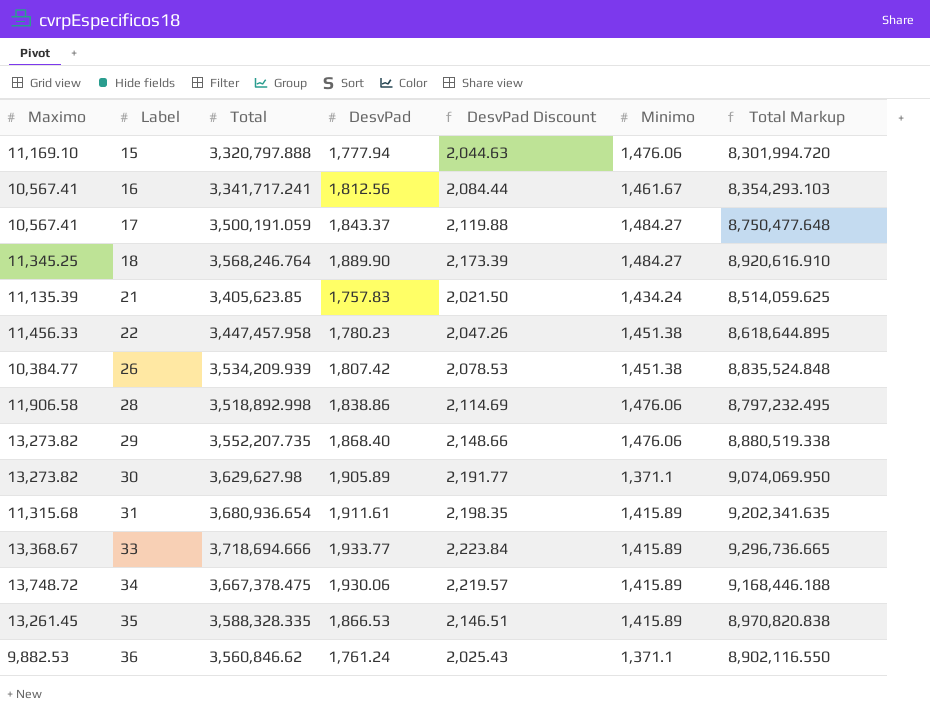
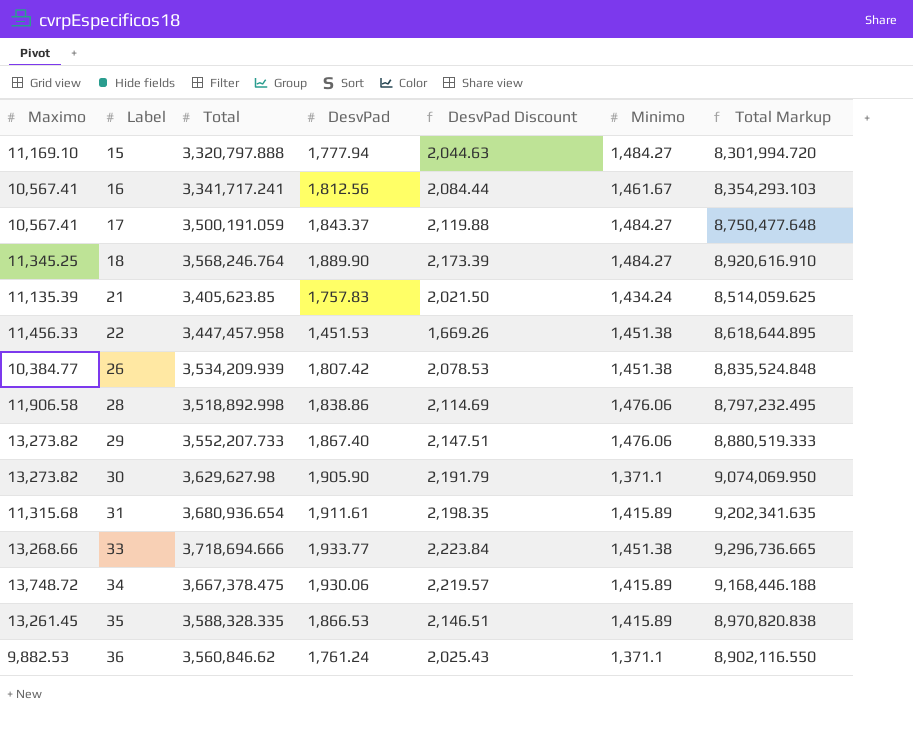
15 | Minimo: 1,476.06 -> 1,484.27
22 | DesvPad: 1,780.23 -> 1,451.53
22 | DesvPad Discount: 2,047.26 -> 1,669.26
29 | Total: 3,552,207.735 -> 3,552,207.733
29 | DesvPad: 1,868.40 -> 1,867.40
29 | DesvPad Discount: 2,148.66 -> 2,147.51
29 | Total Markup: 8,880,519.338 -> 8,880,519.333
30 | DesvPad: 1,905.89 -> 1,905.90
30 | DesvPad Discount: 2,191.77 -> 2,191.79
33 | Maximo: 13,368.67 -> 13,268.66
33 | Minimo: 1,415.89 -> 1,451.38

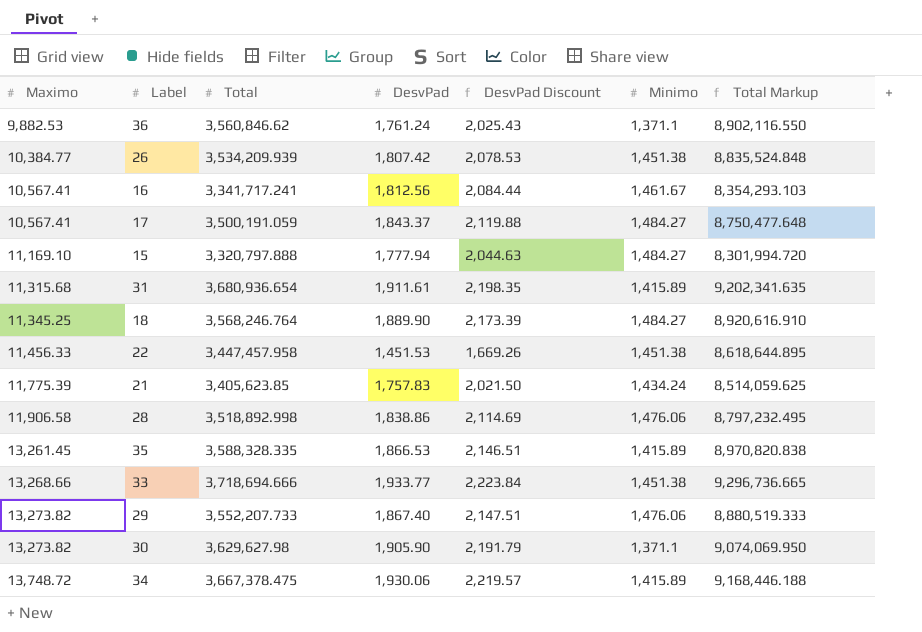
row order: Label ascending -> Maximo ascending
21 | Maximo: 11,135.39 -> 11,775.39

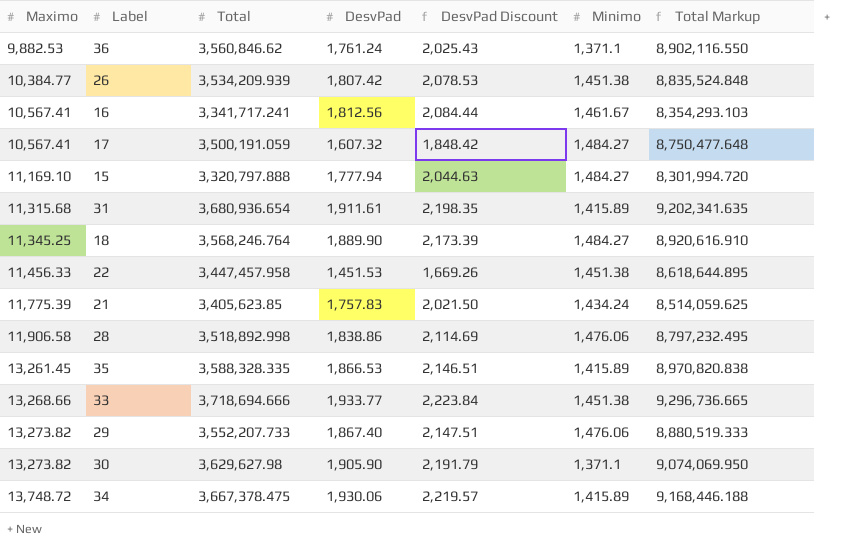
17 | DesvPad: 1,843.37 -> 1,607.32
17 | DesvPad Discount: 2,119.88 -> 1,848.42

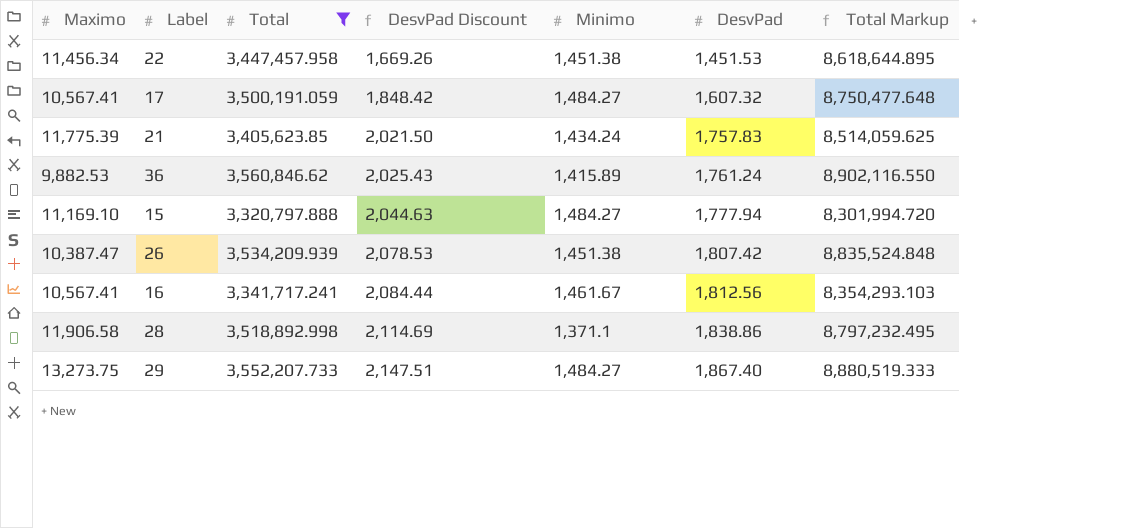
filter: none -> Total <= 3,560,846.62
row order: Maximo ascending -> DesvPad Discount ascending
column DesvPad | position: 4 -> 6
22 | Maximo: 11,456.33 -> 11,456.34
36 | Minimo: 1,371.1 -> 1,415.89
26 | Maximo: 10,384.77 -> 10,387.47
28 | Minimo: 1,476.06 -> 1,371.1
29 | Maximo: 13,273.82 -> 13,273.75
29 | Minimo: 1,476.06 -> 1,484.27

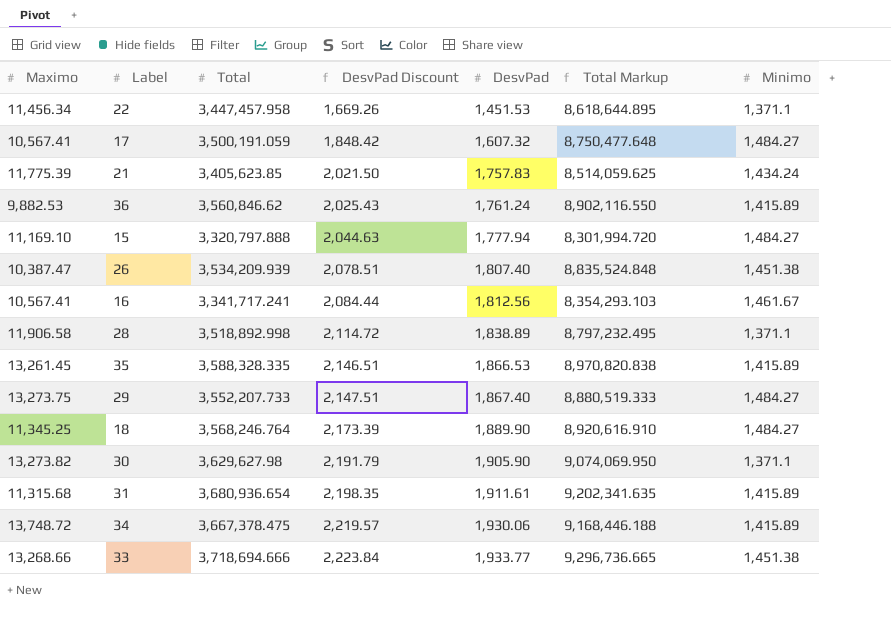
filter: Total <= 3,560,846.62 -> none
column Minimo | position: 5 -> 7
22 | Minimo: 1,451.38 -> 1,371.1
26 | DesvPad Discount: 2,078.53 -> 2,078.51
26 | DesvPad: 1,807.42 -> 1,807.40
28 | DesvPad Discount: 2,114.69 -> 2,114.72
28 | DesvPad: 1,838.86 -> 1,838.89

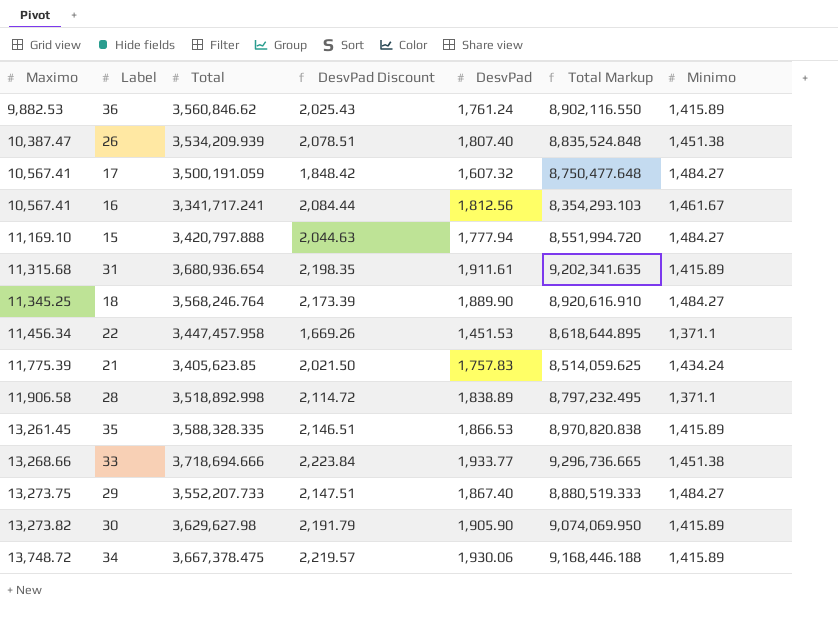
row order: DesvPad Discount ascending -> Maximo ascending
15 | Total: 3,320,797.888 -> 3,420,797.888
15 | Total Markup: 8,301,994.720 -> 8,551,994.720
30 | Minimo: 1,371.1 -> 1,415.89

